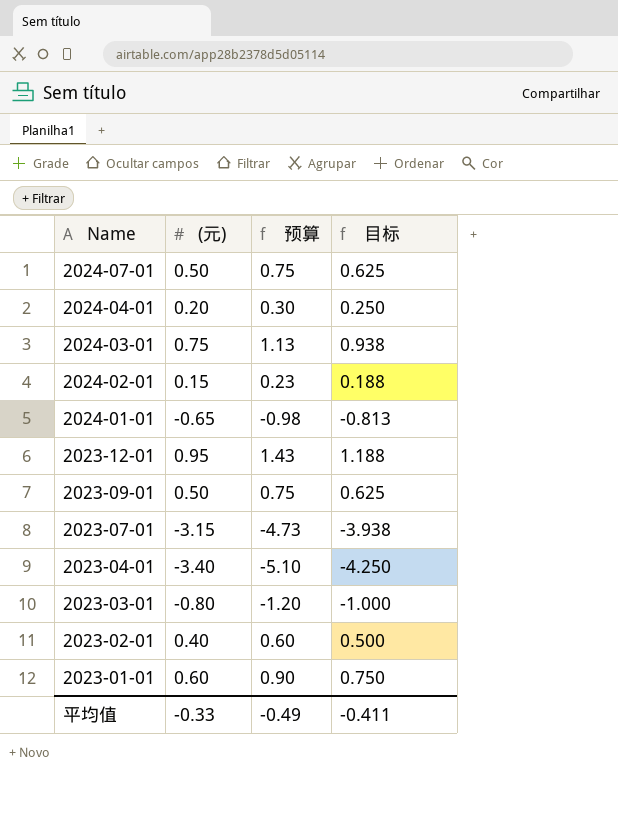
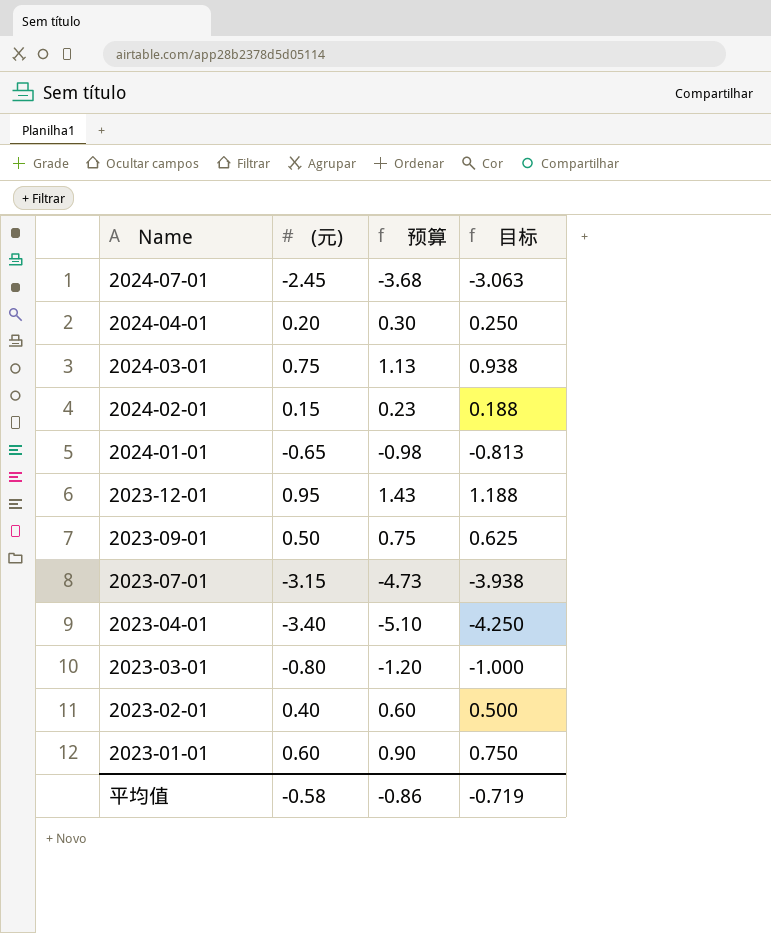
2024-07-01 | (元): 0.50 -> -2.45
2024-07-01 | 预算: 0.75 -> -3.68
2024-07-01 | 目标: 0.625 -> -3.063
平均值 | (元): -0.33 -> -0.58
平均值 | 预算: -0.49 -> -0.86
平均值 | 目标: -0.411 -> -0.719

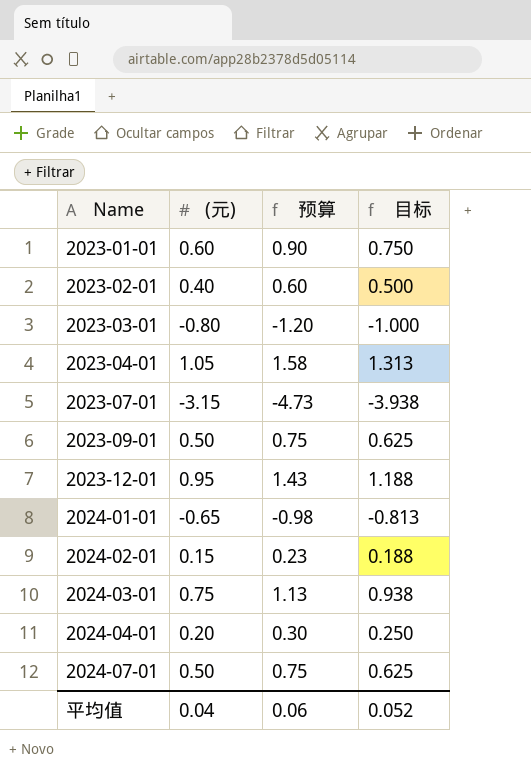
row order: Name descending -> Name ascending
2023-04-01 | (元): -3.40 -> 1.05
2023-04-01 | 预算: -5.10 -> 1.58
2023-04-01 | 目标: -4.250 -> 1.313
2024-07-01 | (元): -2.45 -> 0.50
2024-07-01 | 预算: -3.68 -> 0.75
2024-07-01 | 目标: -3.063 -> 0.625
平均值 | (元): -0.58 -> 0.04
平均值 | 预算: -0.86 -> 0.06
平均值 | 目标: -0.719 -> 0.052

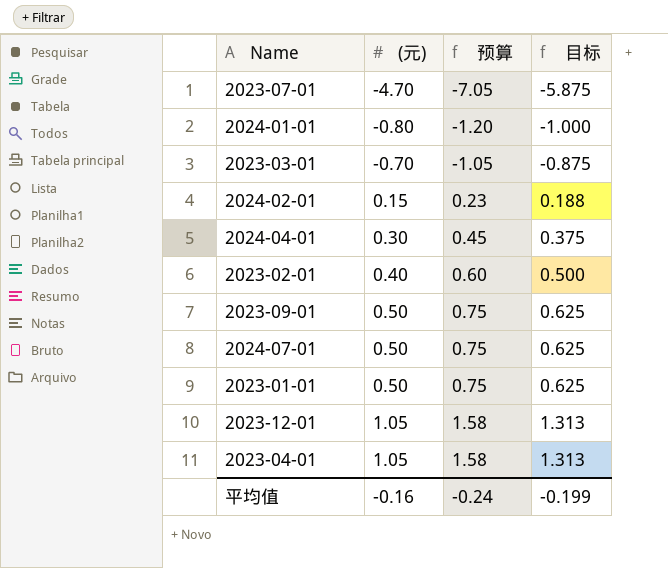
row order: Name ascending -> (元) ascending
row 2024-03-01: 0.75 | 1.13 | 0.938 -> none
2023-07-01 | (元): -3.15 -> -4.70
2023-07-01 | 预算: -4.73 -> -7.05
2023-07-01 | 目标: -3.938 -> -5.875
2024-01-01 | (元): -0.65 -> -0.80
2024-01-01 | 预算: -0.98 -> -1.20
2024-01-01 | 目标: -0.813 -> -1.000
2023-03-01 | (元): -0.80 -> -0.70
2023-03-01 | 预算: -1.20 -> -1.05
2023-03-01 | 目标: -1.000 -> -0.875
2024-04-01 | (元): 0.20 -> 0.30
2024-04-01 | 预算: 0.30 -> 0.45
2024-04-01 | 目标: 0.250 -> 0.375
2023-01-01 | (元): 0.60 -> 0.50
2023-01-01 | 预算: 0.90 -> 0.75
2023-01-01 | 目标: 0.750 -> 0.625
2023-12-01 | (元): 0.95 -> 1.05
2023-12-01 | 预算: 1.43 -> 1.58
2023-12-01 | 目标: 1.188 -> 1.313
平均值 | (元): 0.04 -> -0.16
平均值 | 预算: 0.06 -> -0.24
平均值 | 目标: 0.052 -> -0.199

